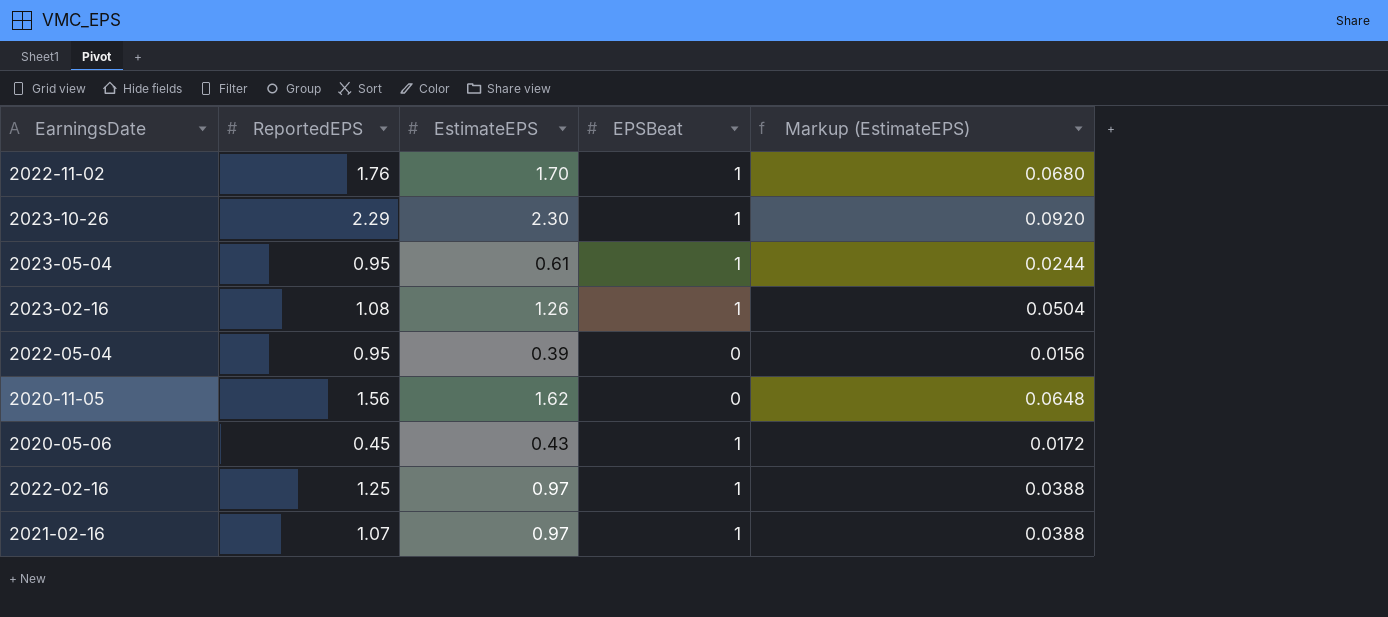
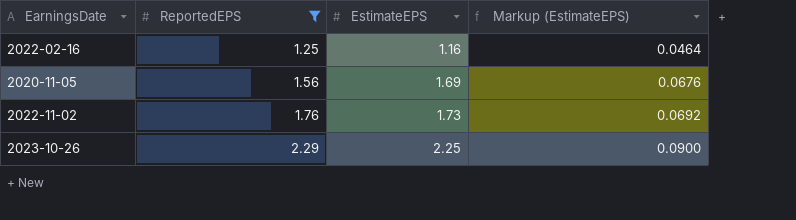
filter: none -> ReportedEPS >= 1.25
row order: none -> ReportedEPS ascending
column EPSBeat | position: 4 -> none
2022-02-16 | EstimateEPS: 0.97 -> 1.16
2022-02-16 | Markup (EstimateEPS): 0.0388 -> 0.0464
2020-11-05 | EstimateEPS: 1.62 -> 1.69
2020-11-05 | Markup (EstimateEPS): 0.0648 -> 0.0676
2022-11-02 | EstimateEPS: 1.70 -> 1.73
2022-11-02 | Markup (EstimateEPS): 0.0680 -> 0.0692
2023-10-26 | EstimateEPS: 2.30 -> 2.25
2023-10-26 | Markup (EstimateEPS): 0.0920 -> 0.0900

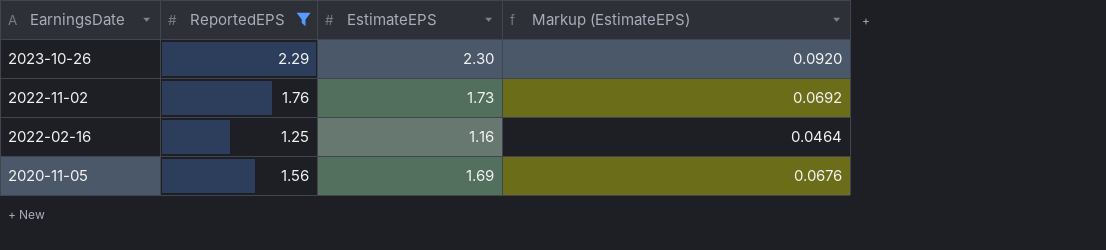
row order: ReportedEPS ascending -> EarningsDate descending
2023-10-26 | EstimateEPS: 2.25 -> 2.30
2023-10-26 | Markup (EstimateEPS): 0.0900 -> 0.0920

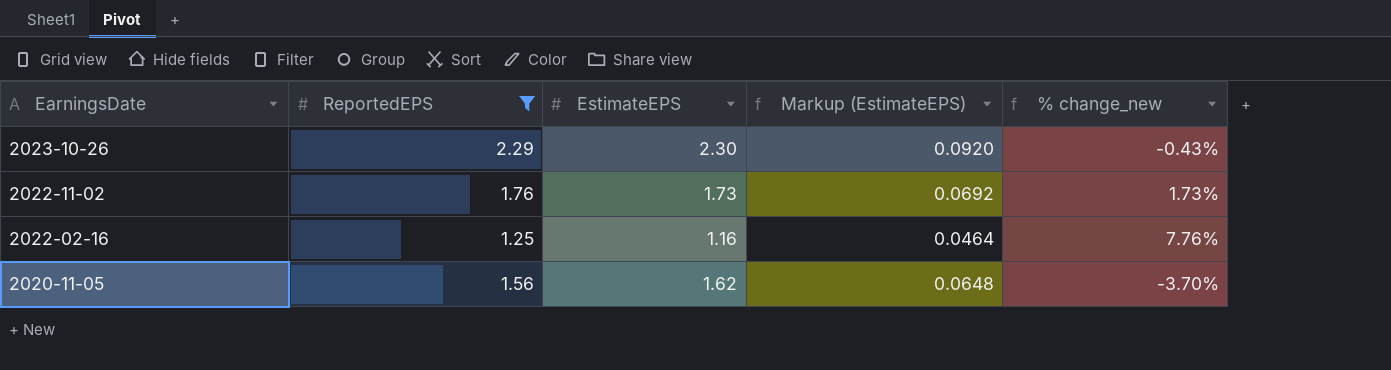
column % change_new | formula: none -> ([ReportedEPS] - [EstimateEPS]) / [EstimateEPS]
2020-11-05 | EstimateEPS: 1.69 -> 1.62
2020-11-05 | Markup (EstimateEPS): 0.0676 -> 0.0648

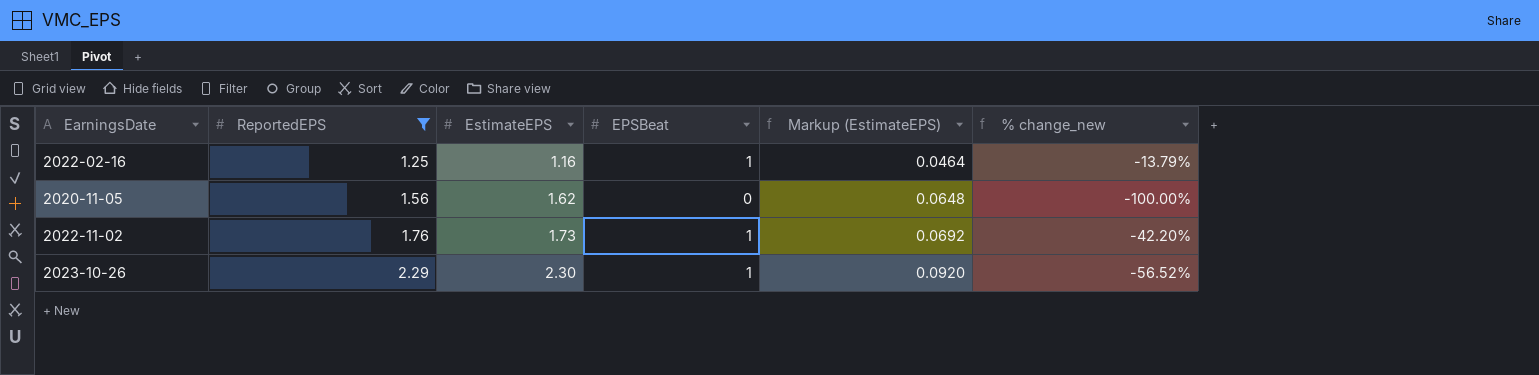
row order: EarningsDate descending -> ReportedEPS ascending
column EPSBeat | position: none -> 4
column % change_new | formula: ([ReportedEPS] - [EstimateEPS]) / [EstimateEPS] -> ([EPSBeat] - [EstimateEPS]) / [EstimateEPS]

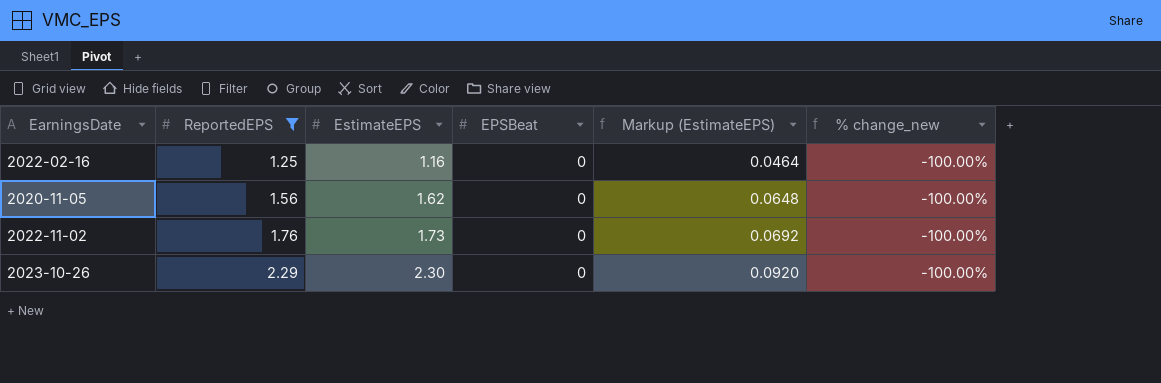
2022-02-16 | EPSBeat: 1 -> 0
2022-02-16 | % change_new: -13.79% -> -100.00%
2022-11-02 | EPSBeat: 1 -> 0
2022-11-02 | % change_new: -42.20% -> -100.00%
2023-10-26 | EPSBeat: 1 -> 0
2023-10-26 | % change_new: -56.52% -> -100.00%

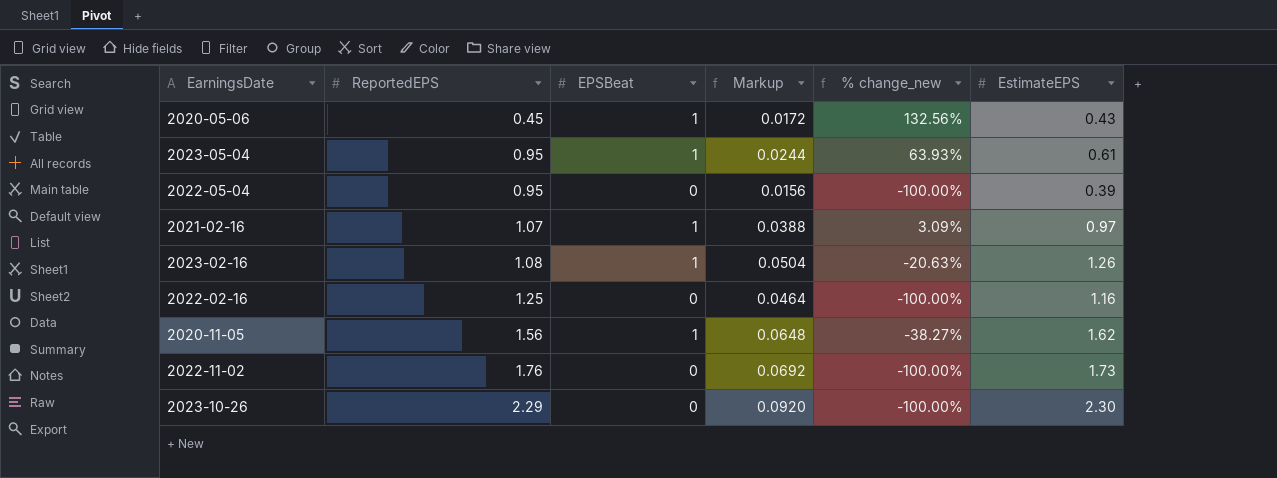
filter: ReportedEPS >= 1.25 -> none
column name: Markup (EstimateEPS) -> Markup
column EstimateEPS | position: 3 -> 6
2020-11-05 | EPSBeat: 0 -> 1
2020-11-05 | % change_new: -100.00% -> -38.27%

